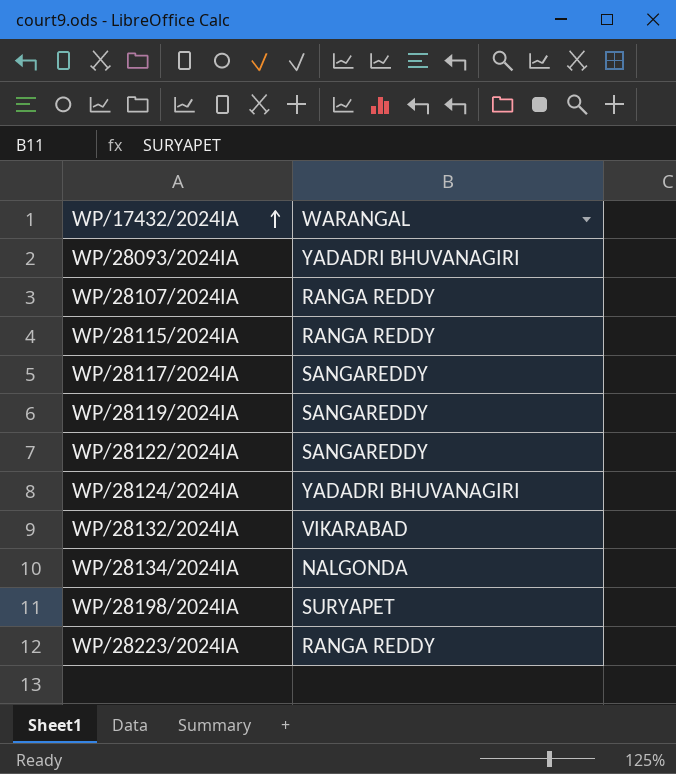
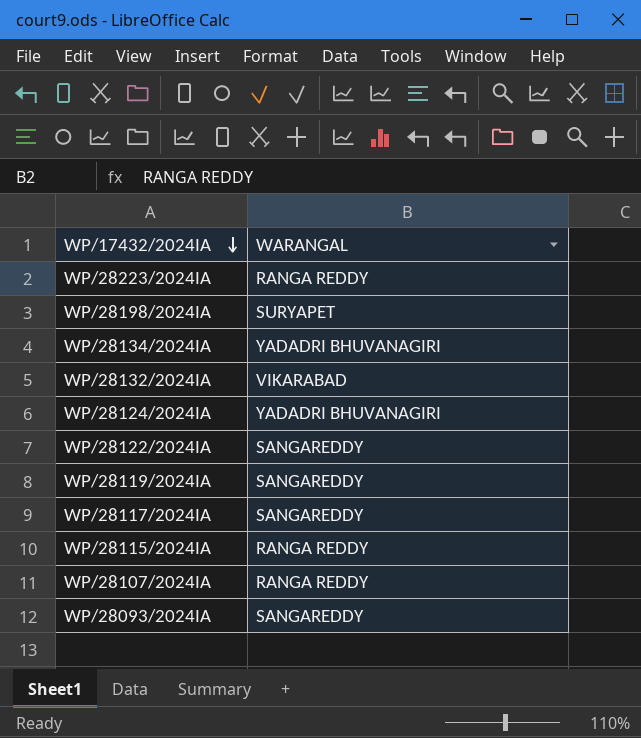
row order: WP/17432/2024IA ascending -> WP/17432/2024IA descending
WP/28134/2024IA | WARANGAL: NALGONDA -> YADADRI BHUVANAGIRI
WP/28093/2024IA | WARANGAL: YADADRI BHUVANAGIRI -> SANGAREDDY

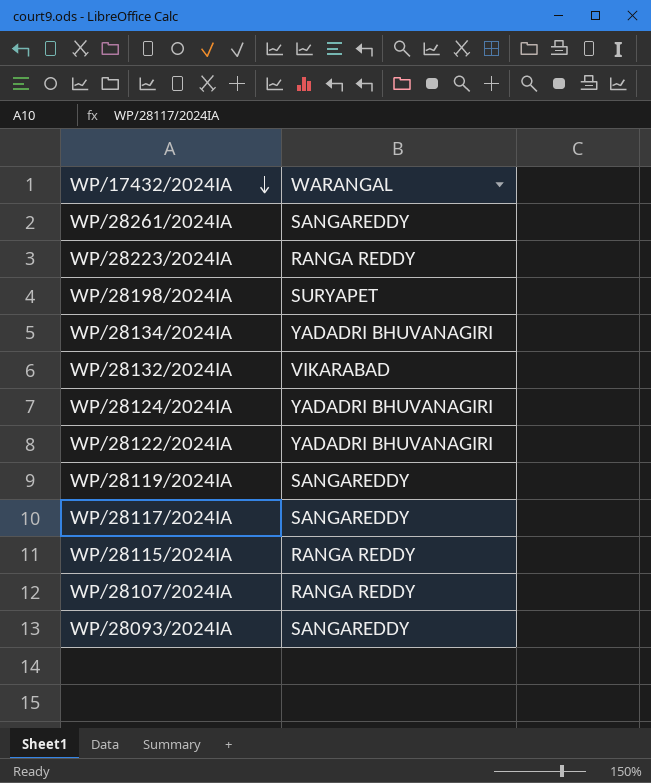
row WP/28261/2024IA: none -> SANGAREDDY
WP/28122/2024IA | WARANGAL: SANGAREDDY -> YADADRI BHUVANAGIRI

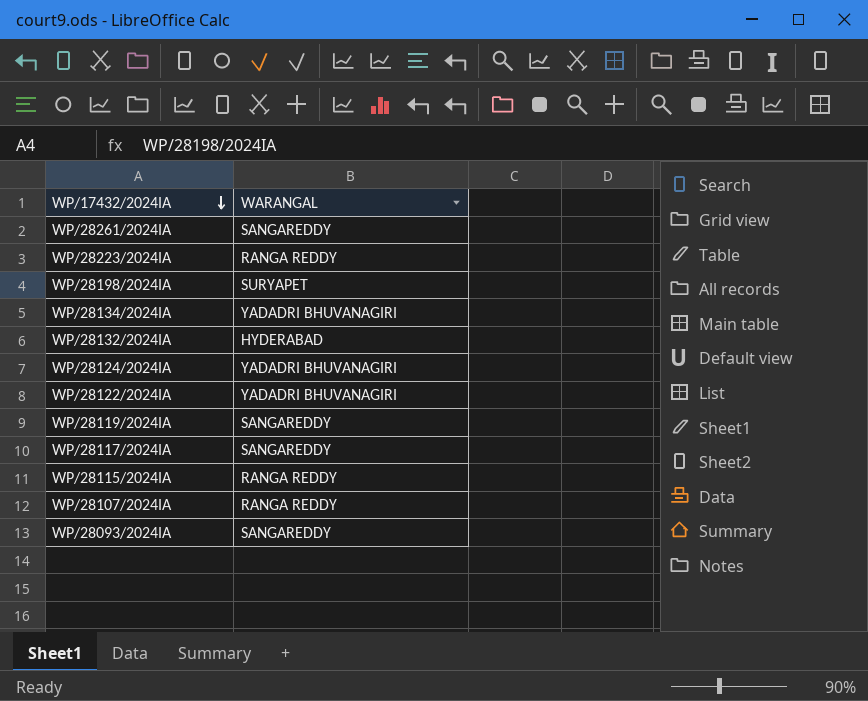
WP/28132/2024IA | WARANGAL: VIKARABAD -> HYDERABAD

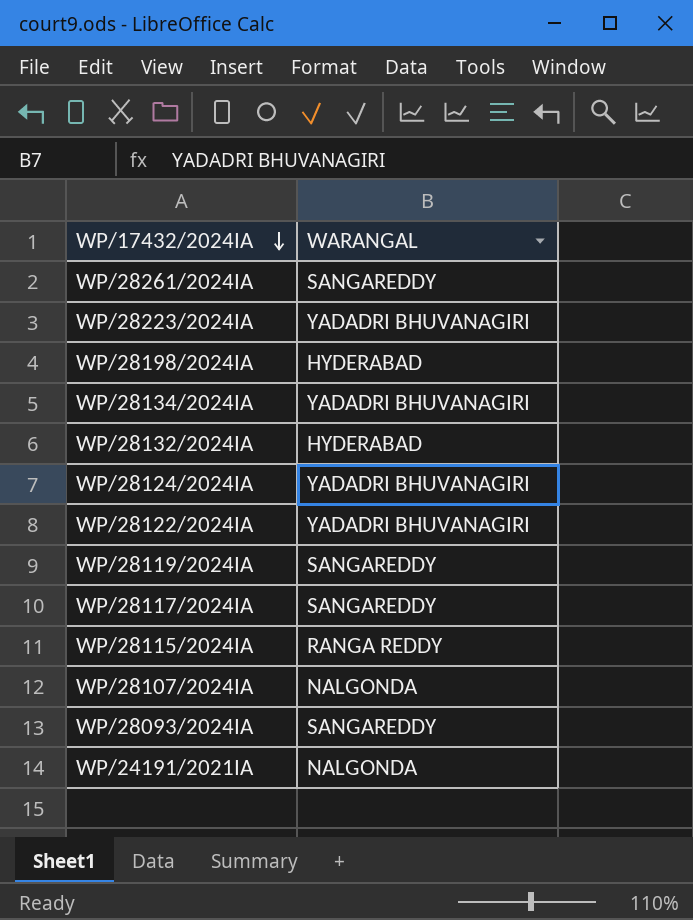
WP/28223/2024IA | WARANGAL: RANGA REDDY -> YADADRI BHUVANAGIRI
WP/28198/2024IA | WARANGAL: SURYAPET -> HYDERABAD
WP/28107/2024IA | WARANGAL: RANGA REDDY -> NALGONDA
row WP/24191/2021IA: none -> NALGONDA

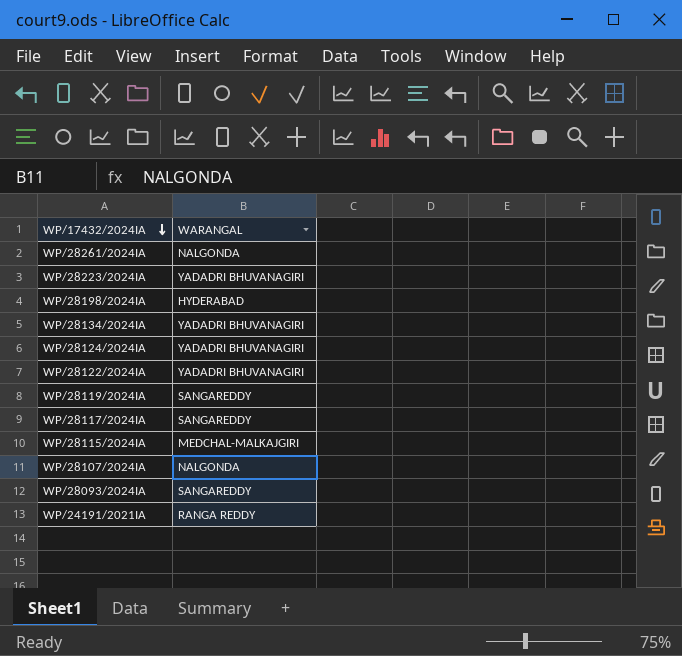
row WP/28132/2024IA: HYDERABAD -> none
WP/28261/2024IA | WARANGAL: SANGAREDDY -> NALGONDA
WP/28115/2024IA | WARANGAL: RANGA REDDY -> MEDCHAL-MALKAJGIRI
WP/24191/2021IA | WARANGAL: NALGONDA -> RANGA REDDY

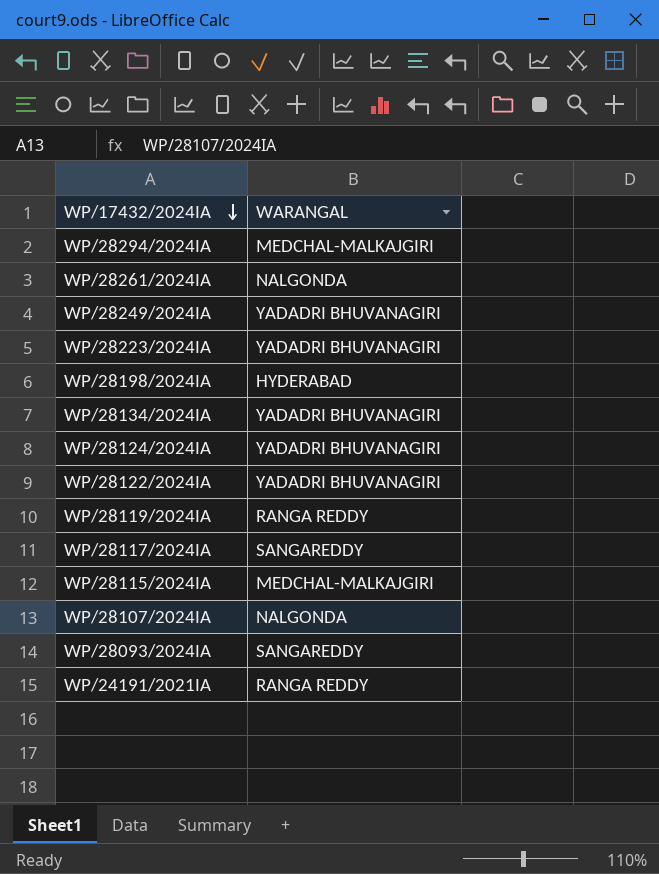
row WP/28294/2024IA: none -> MEDCHAL-MALKAJGIRI
row WP/28249/2024IA: none -> YADADRI BHUVANAGIRI
WP/28119/2024IA | WARANGAL: SANGAREDDY -> RANGA REDDY

